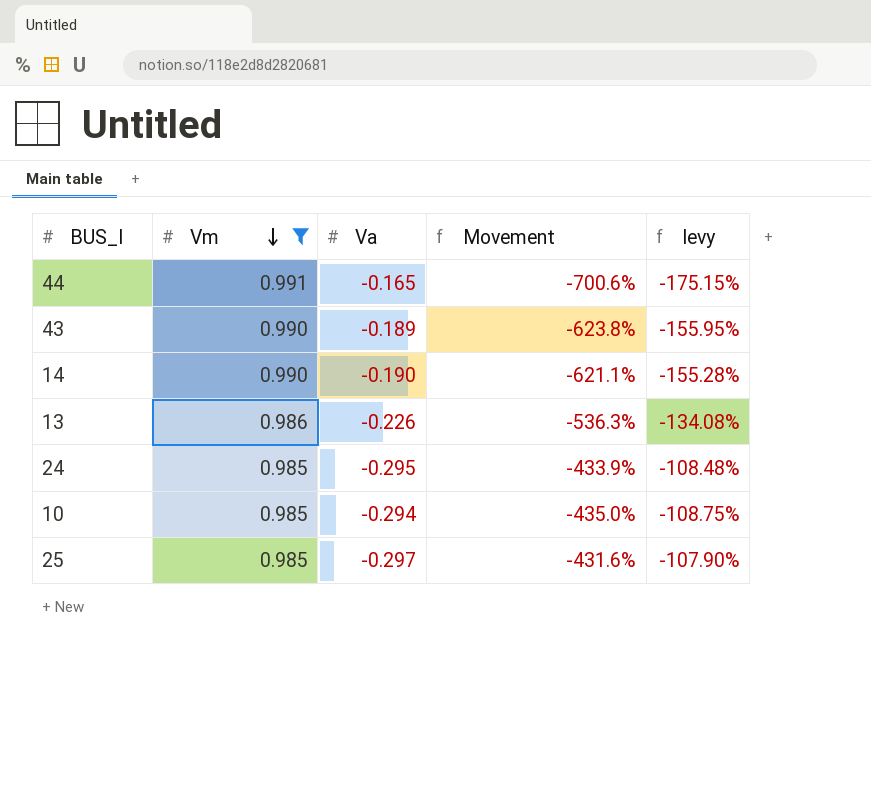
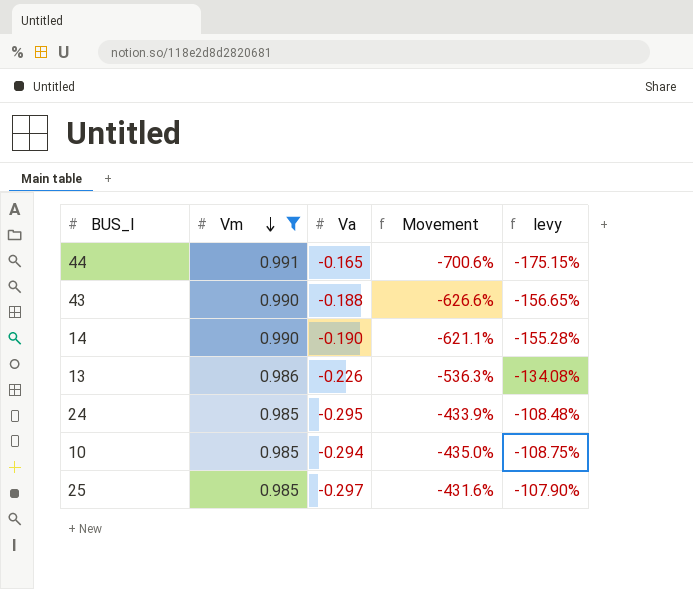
43 | Va: -0.189 -> -0.188
43 | Movement: -623.8% -> -626.6%
43 | levy: -155.95% -> -156.65%

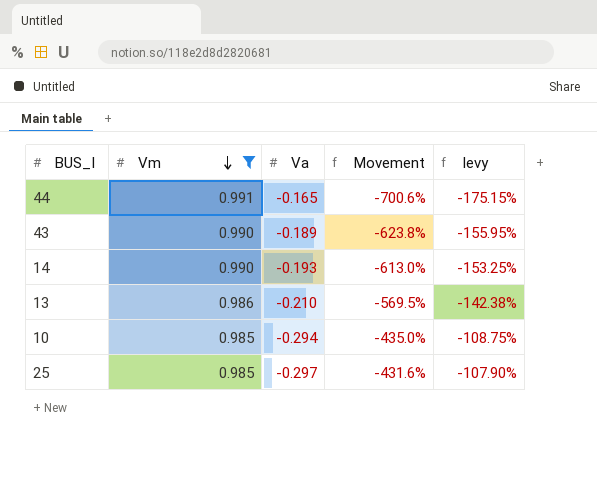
row 24: 0.985 | -0.295 | -433.9% | -108.48% -> none
43 | Va: -0.188 -> -0.189
43 | Movement: -626.6% -> -623.8%
43 | levy: -156.65% -> -155.95%
14 | Va: -0.190 -> -0.193
14 | Movement: -621.1% -> -613.0%
14 | levy: -155.28% -> -153.25%
13 | Va: -0.226 -> -0.210
13 | Movement: -536.3% -> -569.5%
13 | levy: -134.08% -> -142.38%

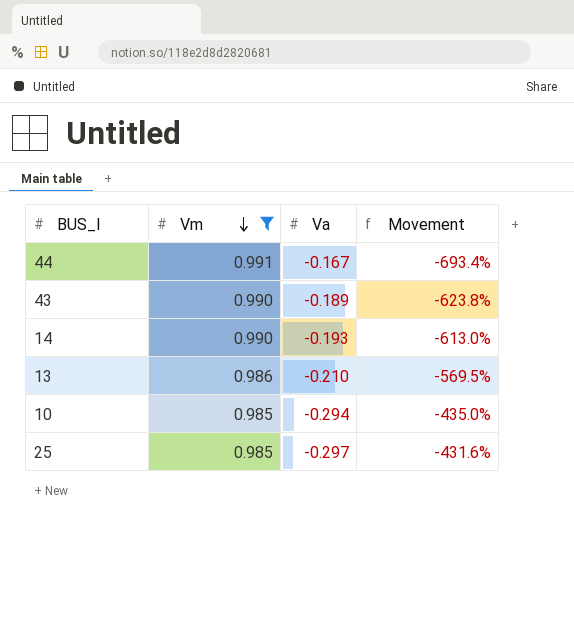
column levy | formula: [Movement] * 0.25 -> none
44 | Va: -0.165 -> -0.167
44 | Movement: -700.6% -> -693.4%

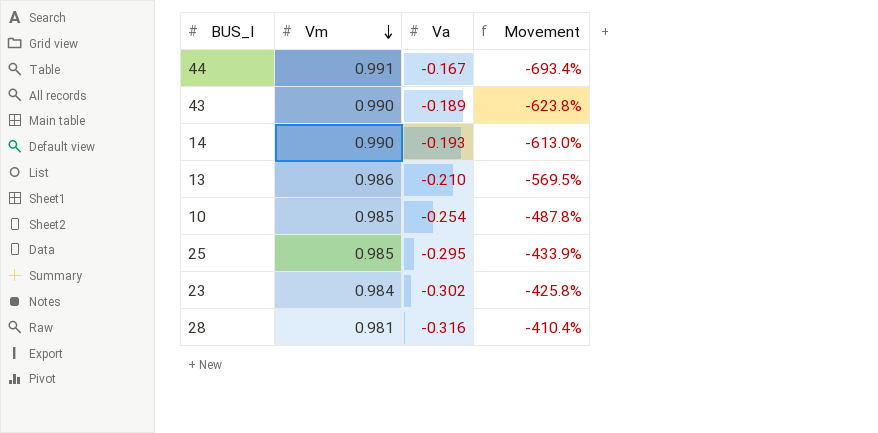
filter: Vm >= 0.985 -> none
10 | Va: -0.294 -> -0.254
10 | Movement: -435.0% -> -487.8%
25 | Va: -0.297 -> -0.295
25 | Movement: -431.6% -> -433.9%

